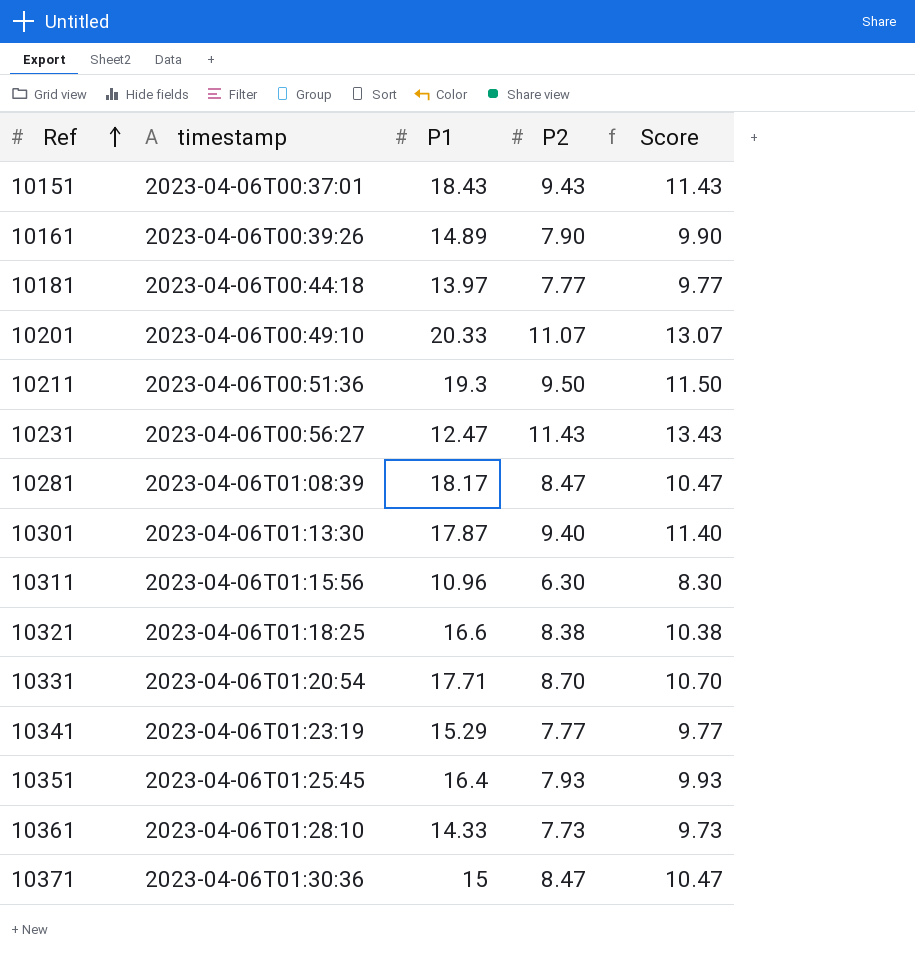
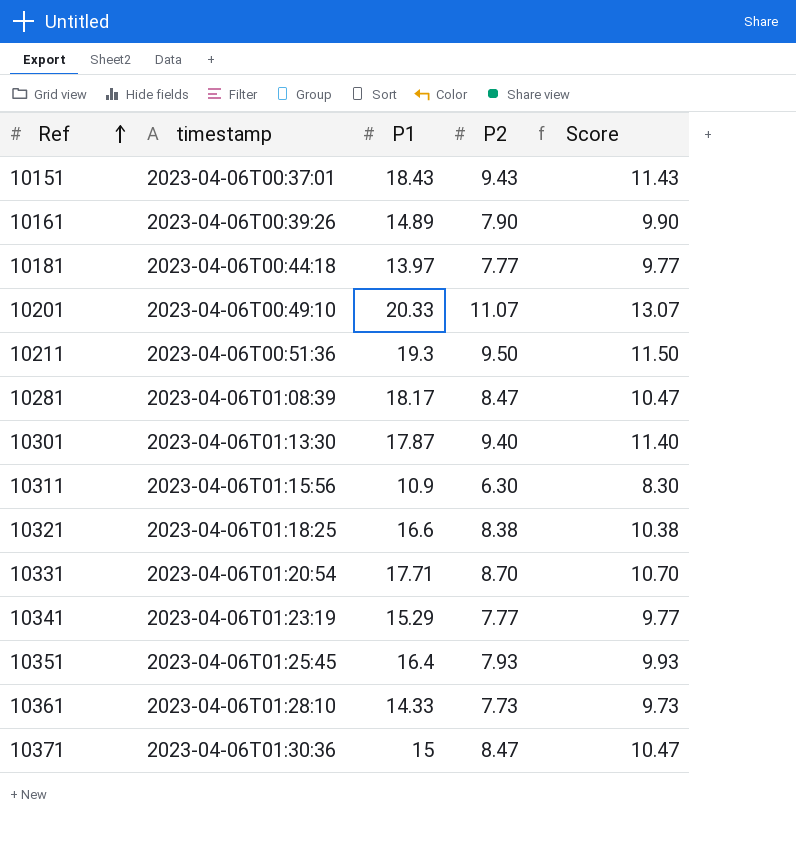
row 10231: 2023-04-06T00:56:27 | 12.47 | 11.43 | 13.43 -> none
10311 | P1: 10.96 -> 10.9

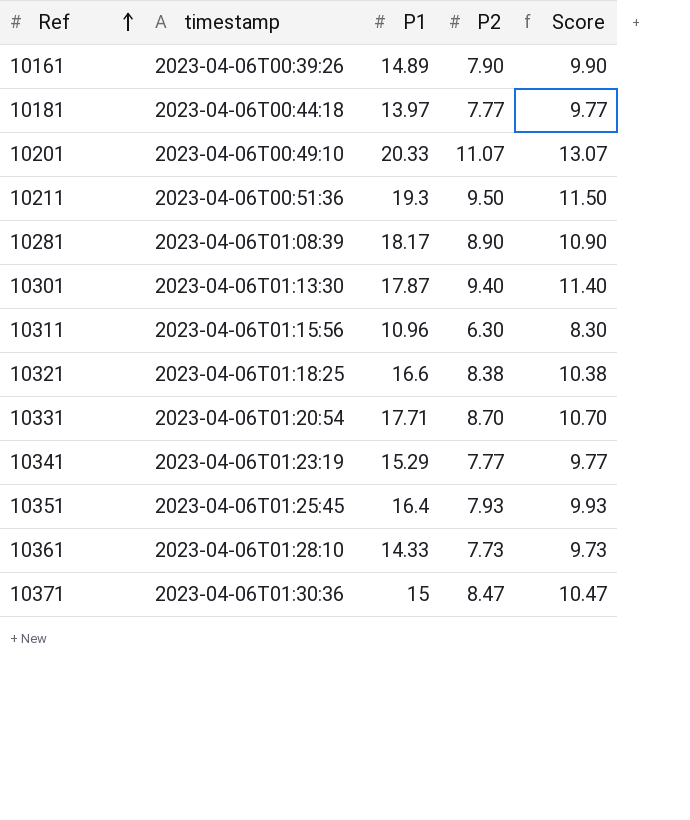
row 10151: 2023-04-06T00:37:01 | 18.43 | 9.43 | 11.43 -> none
10281 | P2: 8.47 -> 8.90
10281 | Score: 10.47 -> 10.90
10311 | P1: 10.9 -> 10.96

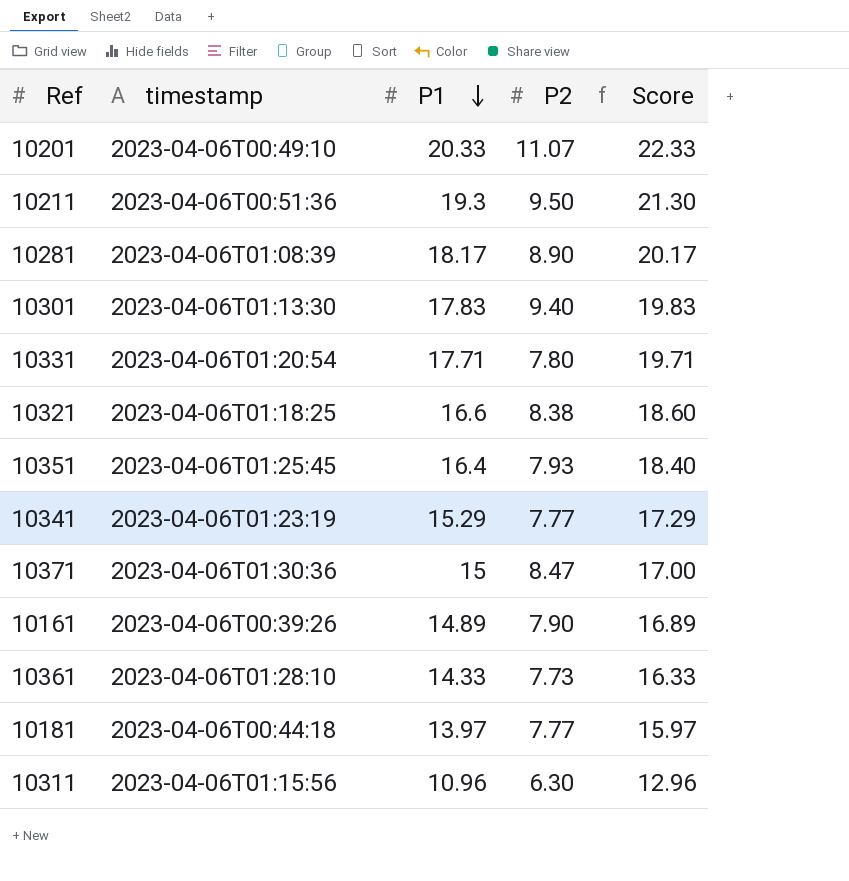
row order: Ref ascending -> P1 descending
column Score | formula: [P2] + 2 -> [P1] + 2
10301 | P1: 17.87 -> 17.83
10331 | P2: 8.70 -> 7.80

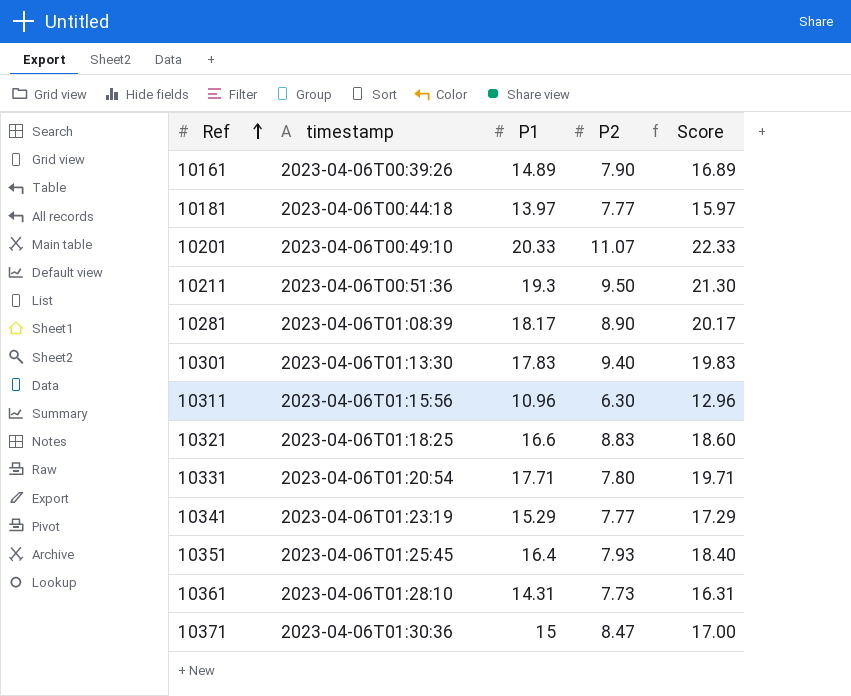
row order: P1 descending -> Ref ascending
10321 | P2: 8.38 -> 8.83
10361 | P1: 14.33 -> 14.31
10361 | Score: 16.33 -> 16.31

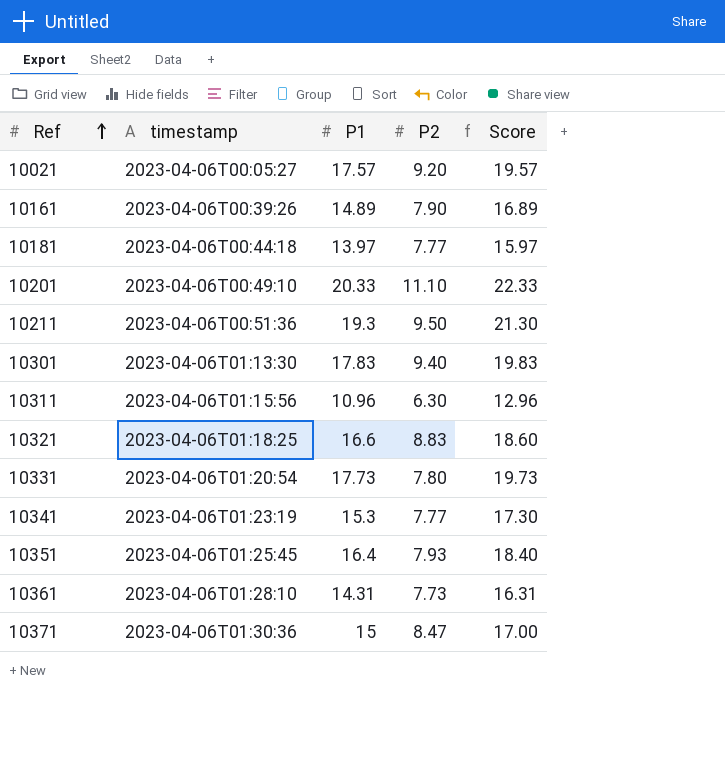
row 10281: 2023-04-06T01:08:39 | 18.17 | 8.90 | 20.17 -> none
row 10021: none -> 2023-04-06T00:05:27 | 17.57 | 9.20 | 19.57
10201 | P2: 11.07 -> 11.10
10331 | P1: 17.71 -> 17.73
10331 | Score: 19.71 -> 19.73
10341 | P1: 15.29 -> 15.3
10341 | Score: 17.29 -> 17.30

